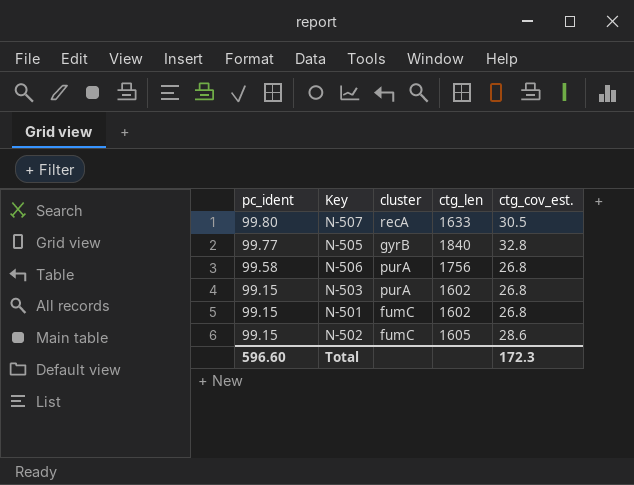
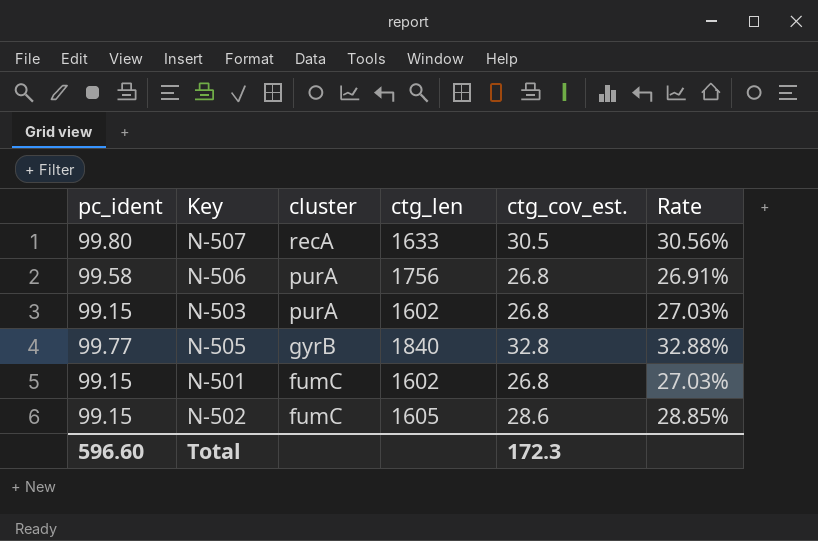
row order: pc_ident descending -> cluster descending
column Rate | formula: none -> [ctg_cov_est.] / [pc_ident]

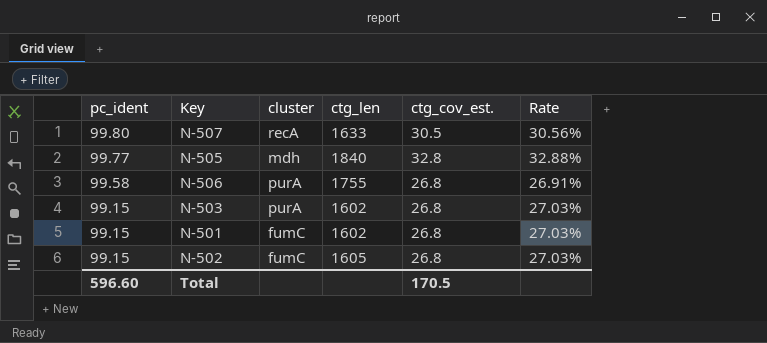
row order: cluster descending -> pc_ident descending
N-505 | cluster: gyrB -> mdh
N-506 | ctg_len: 1756 -> 1755
N-502 | ctg_cov_est.: 28.6 -> 26.8
N-502 | Rate: 28.85% -> 27.03%
Total | ctg_cov_est.: 172.3 -> 170.5

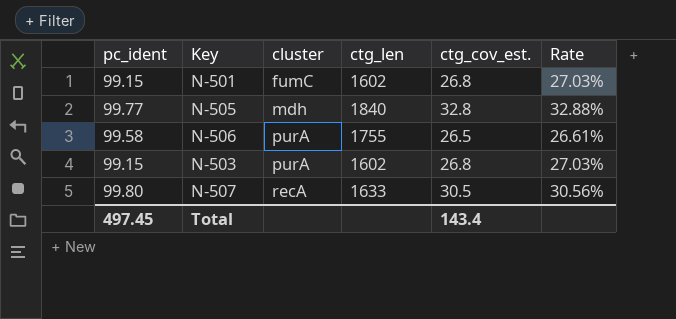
row order: pc_ident descending -> cluster ascending
row N-502: 99.15 | fumC | 1605 | 26.8 | 27.03% -> none
N-506 | ctg_cov_est.: 26.8 -> 26.5
N-506 | Rate: 26.91% -> 26.61%
Total | pc_ident: 596.60 -> 497.45
Total | ctg_cov_est.: 170.5 -> 143.4

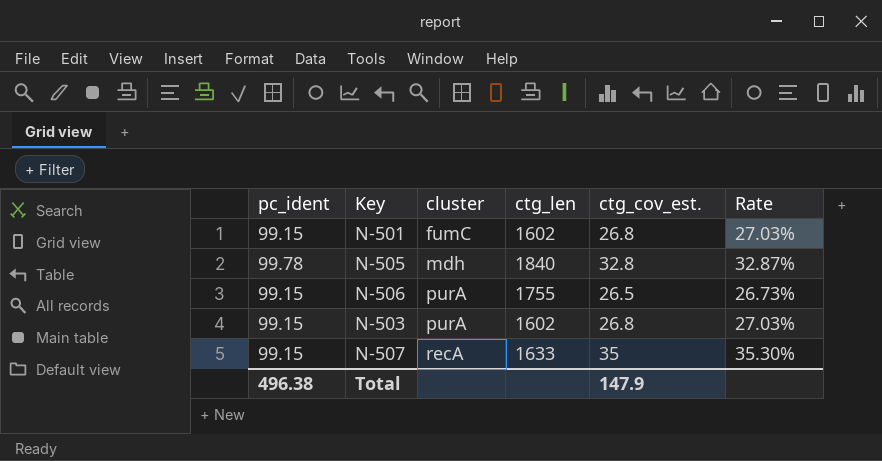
N-505 | pc_ident: 99.77 -> 99.78
N-505 | Rate: 32.88% -> 32.87%
N-506 | pc_ident: 99.58 -> 99.15
N-506 | Rate: 26.61% -> 26.73%
N-507 | pc_ident: 99.80 -> 99.15
N-507 | ctg_cov_est.: 30.5 -> 35
N-507 | Rate: 30.56% -> 35.30%
Total | pc_ident: 497.45 -> 496.38
Total | ctg_cov_est.: 143.4 -> 147.9

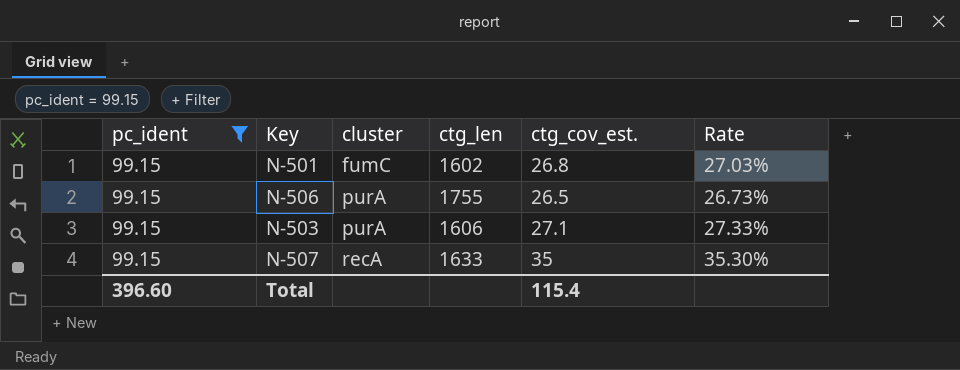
filter: none -> pc_ident = 99.15
N-503 | ctg_len: 1602 -> 1606
N-503 | ctg_cov_est.: 26.8 -> 27.1
N-503 | Rate: 27.03% -> 27.33%
Total | pc_ident: 496.38 -> 396.60
Total | ctg_cov_est.: 147.9 -> 115.4

